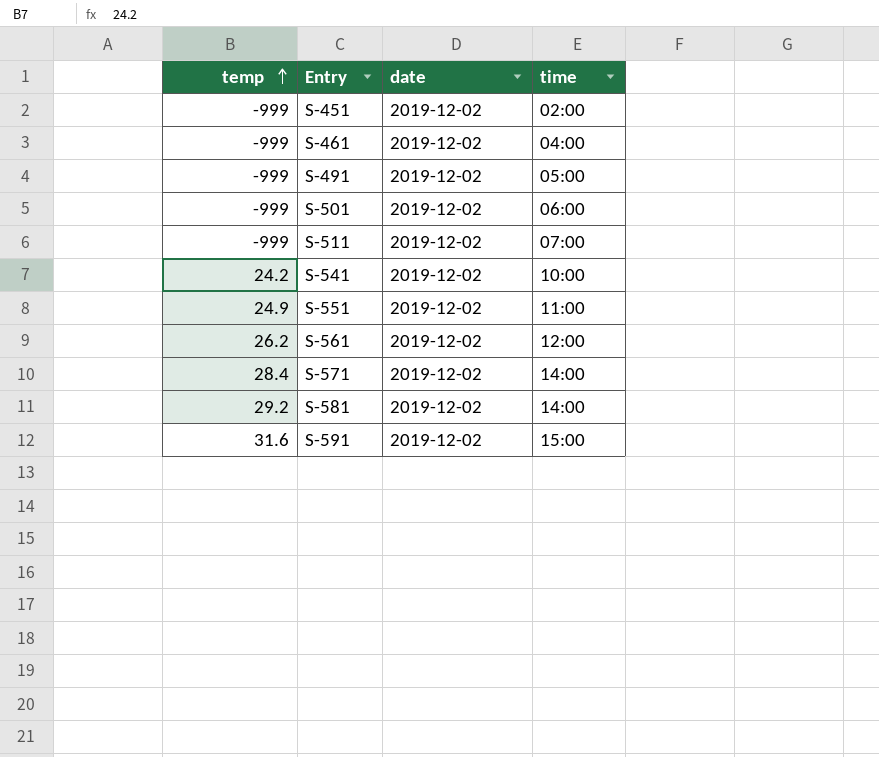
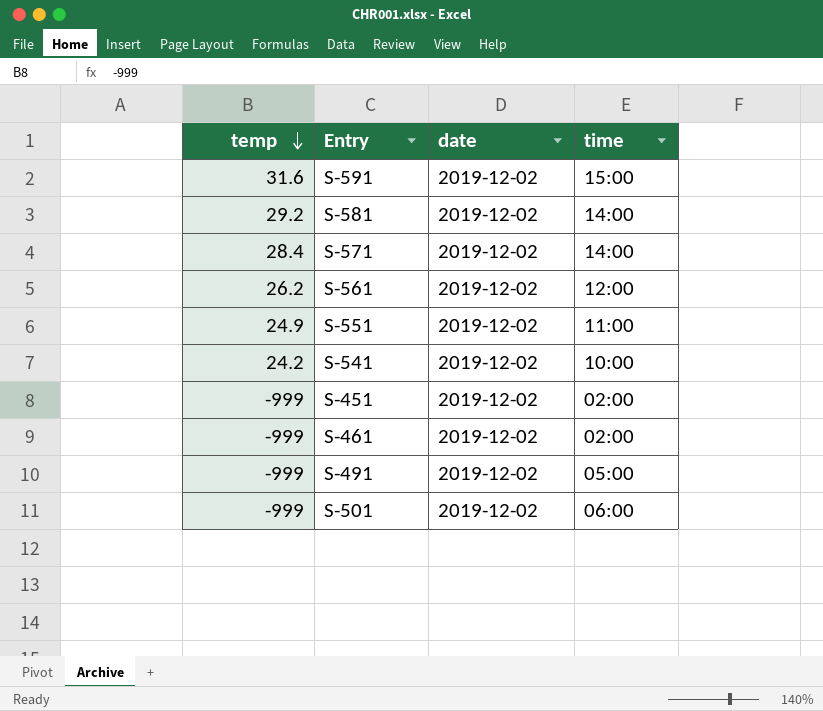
row order: temp ascending -> temp descending
row S-511: -999 | 2019-12-02 | 07:00 -> none
S-461 | time: 04:00 -> 02:00

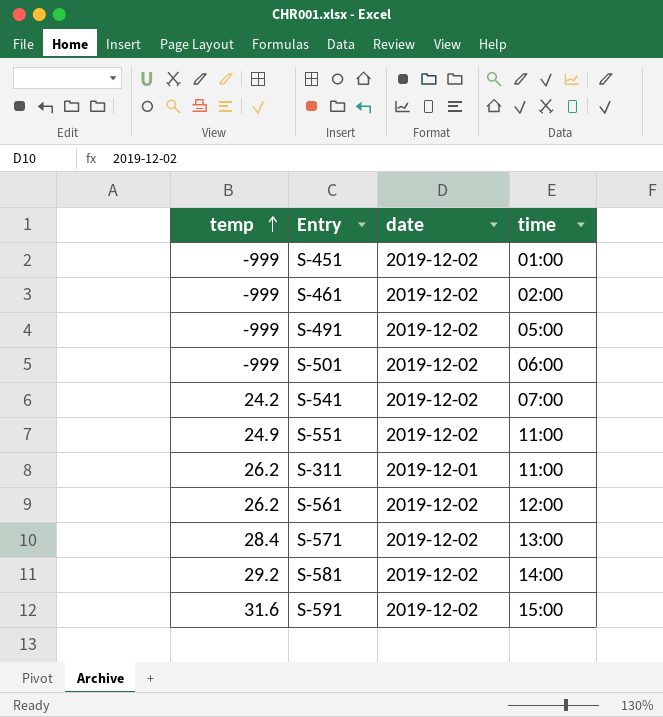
row order: temp descending -> temp ascending
S-451 | time: 02:00 -> 01:00
S-541 | time: 10:00 -> 07:00
row S-311: none -> 26.2 | 2019-12-01 | 11:00
S-571 | time: 14:00 -> 13:00

